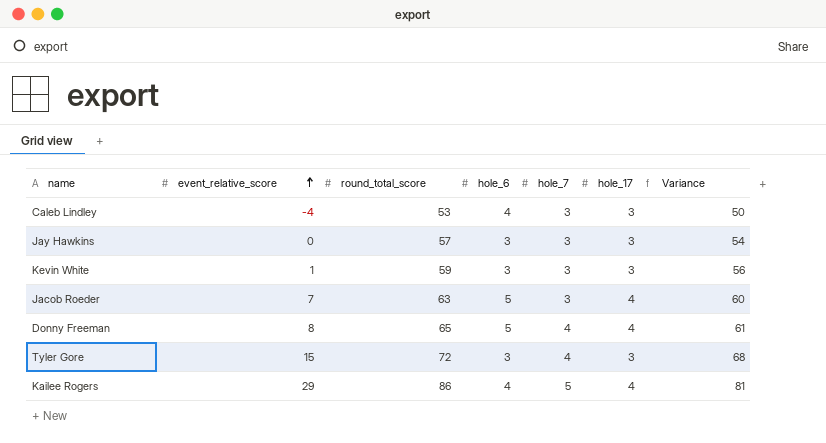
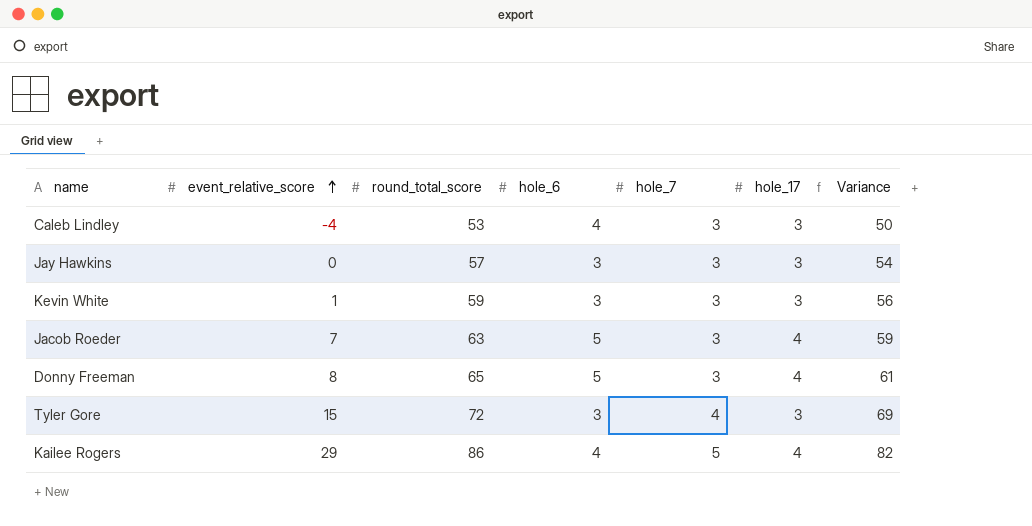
column Variance | formula: [round_total_score] - [hole_7] -> [round_total_score] - [hole_17]
Donny Freeman | hole_7: 4 -> 3

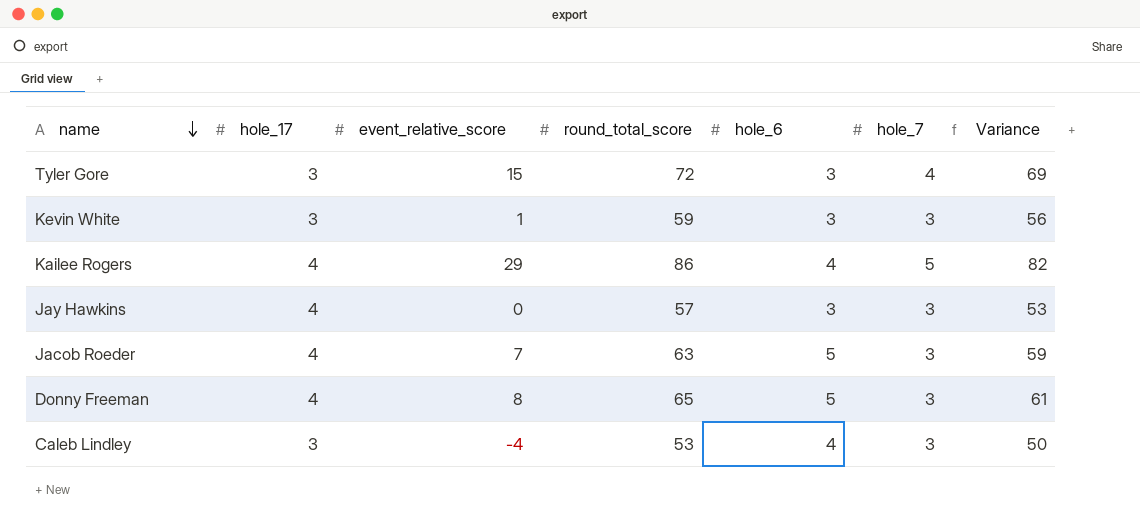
row order: event_relative_score ascending -> name descending
column hole_17 | position: 6 -> 2
Jay Hawkins | hole_17: 3 -> 4
Jay Hawkins | Variance: 54 -> 53

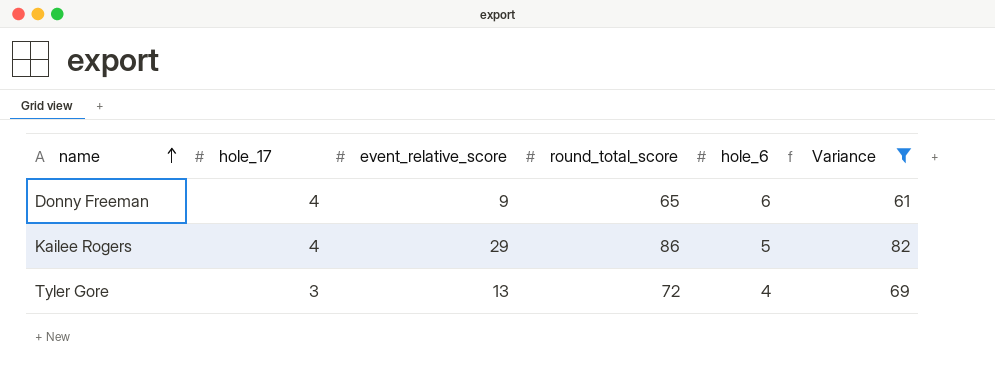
filter: none -> Variance >= 61
row order: name descending -> name ascending
column hole_7 | position: 6 -> none
Donny Freeman | event_relative_score: 8 -> 9
Donny Freeman | hole_6: 5 -> 6
Kailee Rogers | hole_6: 4 -> 5
Tyler Gore | event_relative_score: 15 -> 13
Tyler Gore | hole_6: 3 -> 4

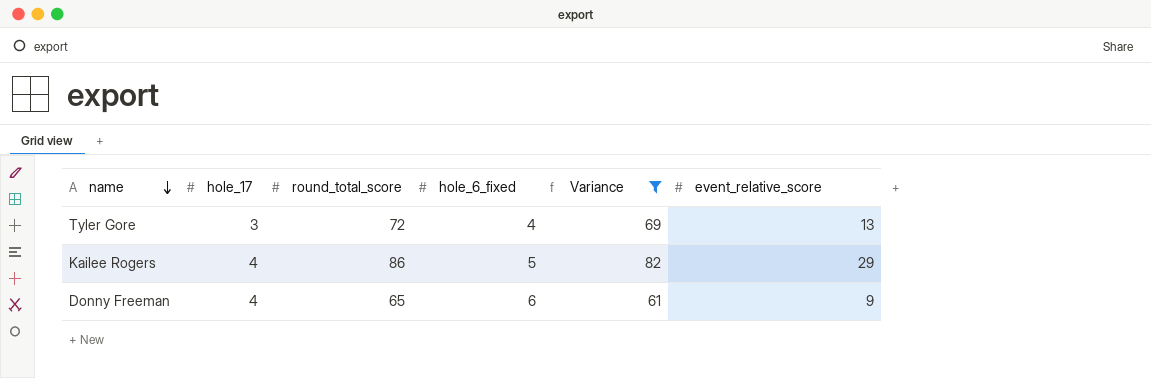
row order: name ascending -> name descending
column name: hole_6 -> hole_6_fixed
column event_relative_score | position: 3 -> 6

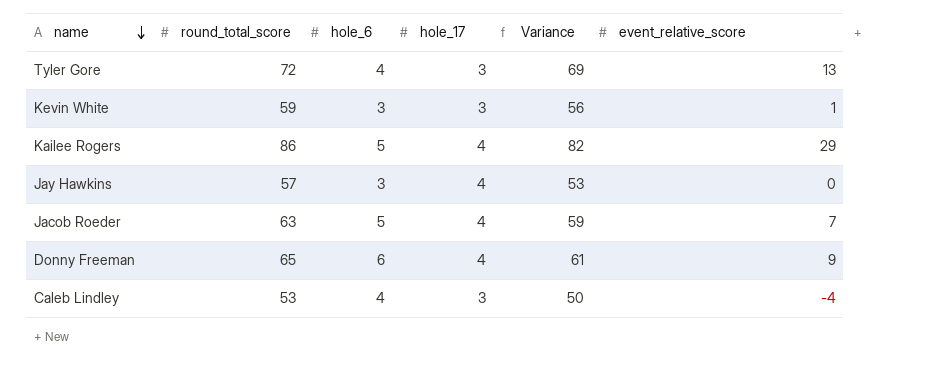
filter: Variance >= 61 -> none
column name: hole_6_fixed -> hole_6
column hole_17 | position: 2 -> 4

